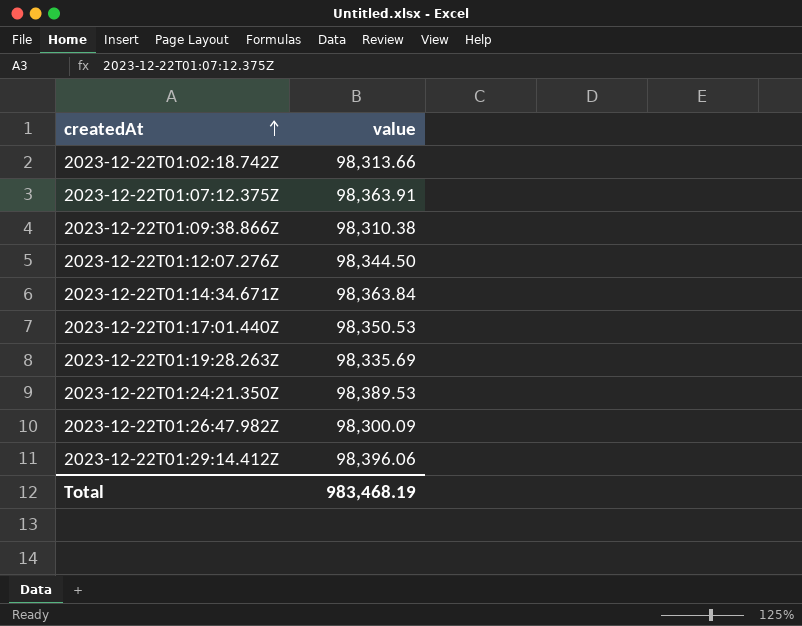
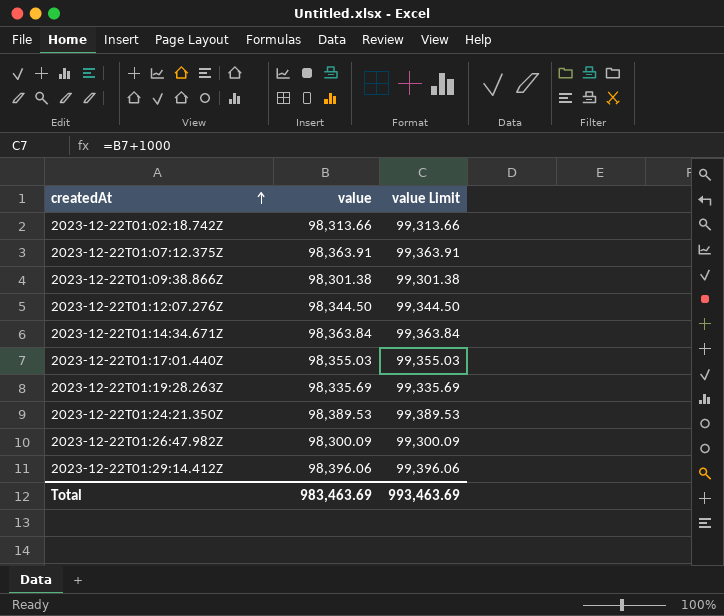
column value Limit | formula: none -> [value] + 1000
2023-12-22T01:09:38.866Z | value: 98,310.38 -> 98,301.38
2023-12-22T01:17:01.440Z | value: 98,350.53 -> 98,355.03
Total | value: 983,468.19 -> 983,463.69

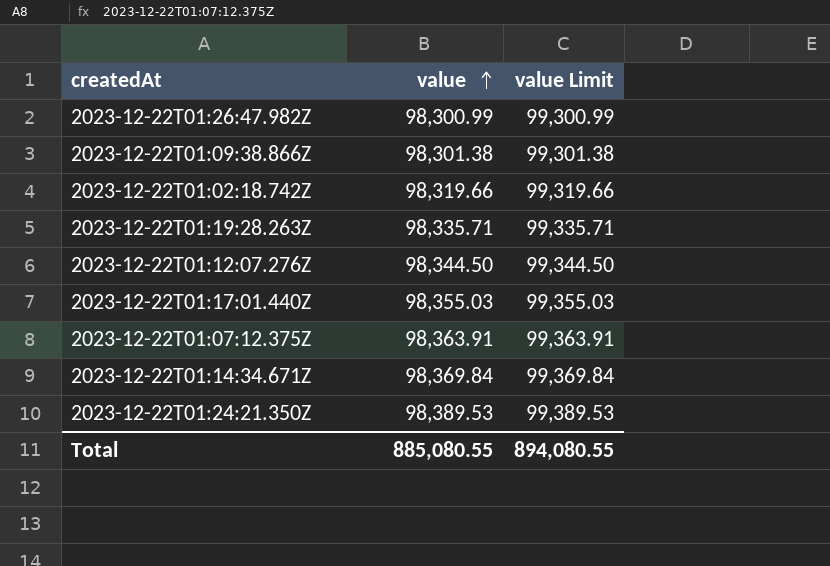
row order: createdAt ascending -> value ascending
row 2023-12-22T01:29:14.412Z: 98,396.06 | 99,396.06 -> none
2023-12-22T01:26:47.982Z | value: 98,300.09 -> 98,300.99
2023-12-22T01:26:47.982Z | value Limit: 99,300.09 -> 99,300.99
2023-12-22T01:02:18.742Z | value: 98,313.66 -> 98,319.66
2023-12-22T01:02:18.742Z | value Limit: 99,313.66 -> 99,319.66
2023-12-22T01:19:28.263Z | value: 98,335.69 -> 98,335.71
2023-12-22T01:19:28.263Z | value Limit: 99,335.69 -> 99,335.71
2023-12-22T01:14:34.671Z | value: 98,363.84 -> 98,369.84
2023-12-22T01:14:34.671Z | value Limit: 99,363.84 -> 99,369.84
Total | value: 983,463.69 -> 885,080.55
Total | value Limit: 993,463.69 -> 894,080.55

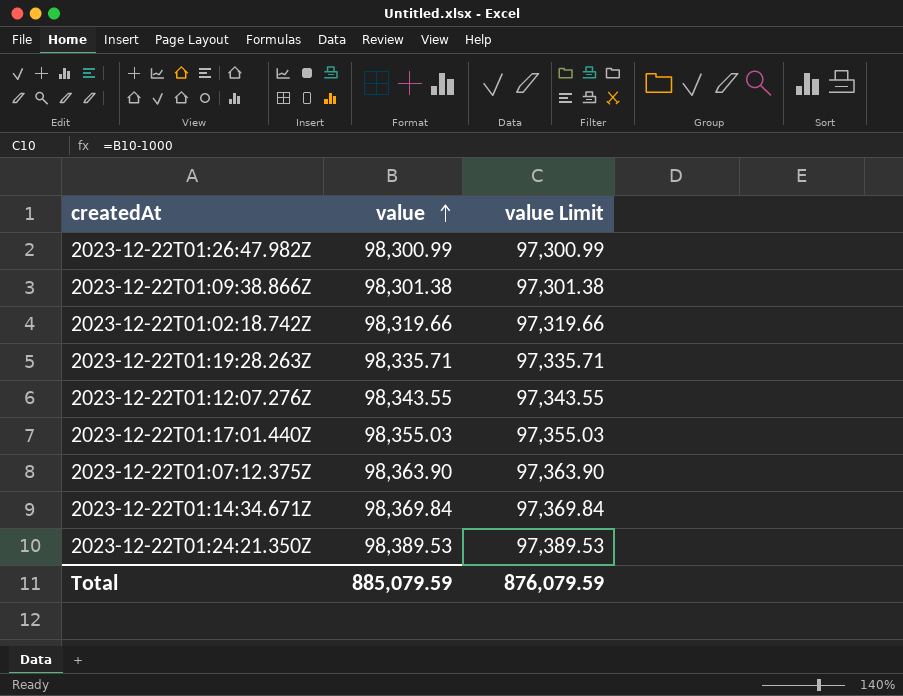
column value Limit | formula: [value] + 1000 -> [value] - 1000
2023-12-22T01:12:07.276Z | value: 98,344.50 -> 98,343.55
2023-12-22T01:07:12.375Z | value: 98,363.91 -> 98,363.90
Total | value: 885,080.55 -> 885,079.59
Total | value Limit: 894,080.55 -> 876,079.59

